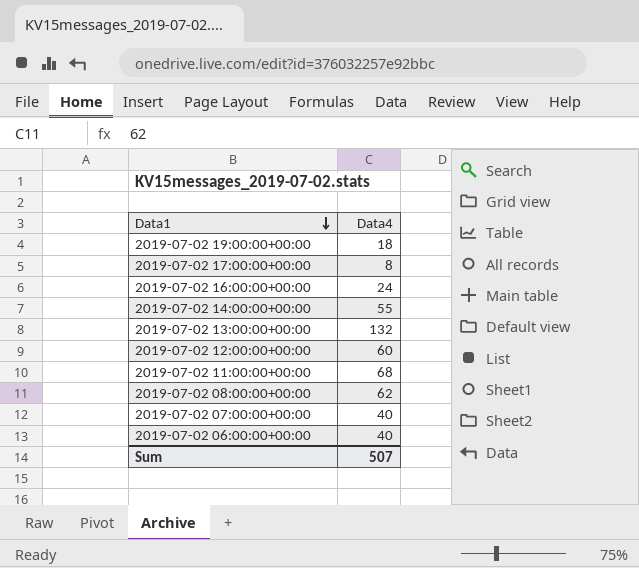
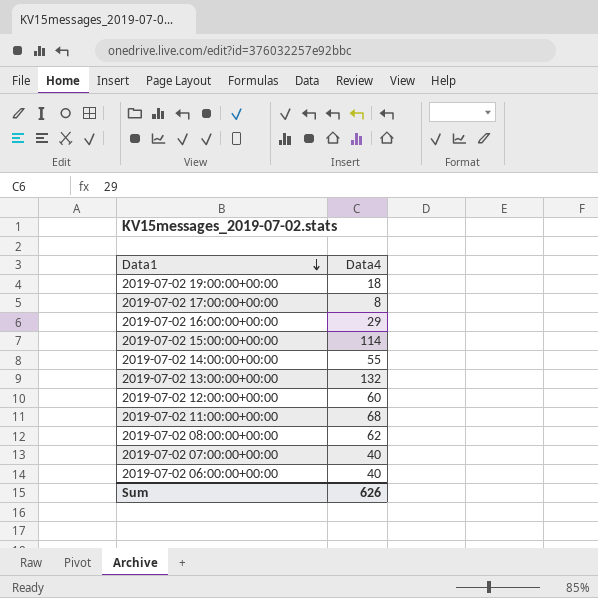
2019-07-02 16:00:00+00:00 | Data4: 24 -> 29
row 2019-07-02 15:00:00+00:00: none -> 114
Sum | Data4: 507 -> 626

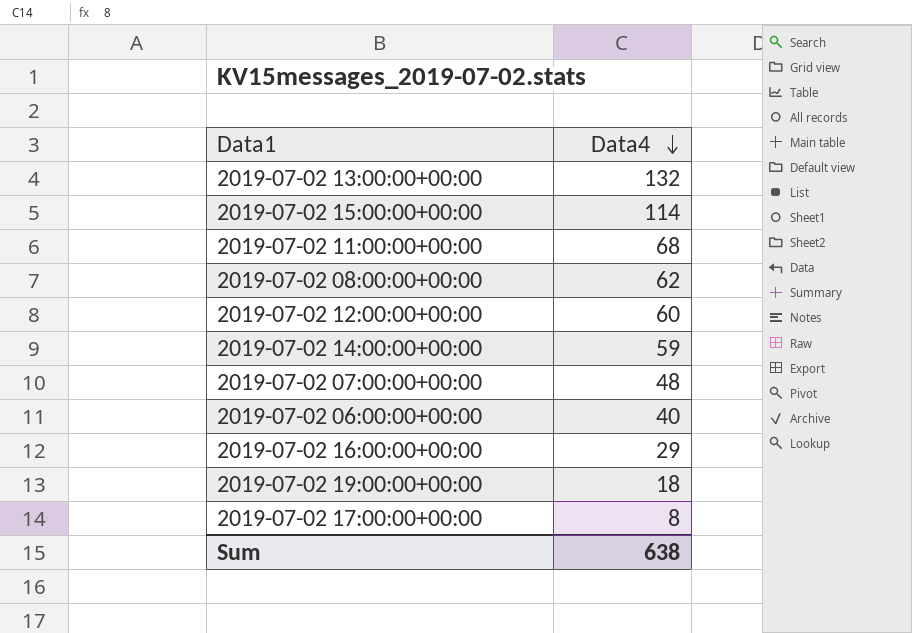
row order: Data1 descending -> Data4 descending
2019-07-02 14:00:00+00:00 | Data4: 55 -> 59
2019-07-02 07:00:00+00:00 | Data4: 40 -> 48
Sum | Data4: 626 -> 638

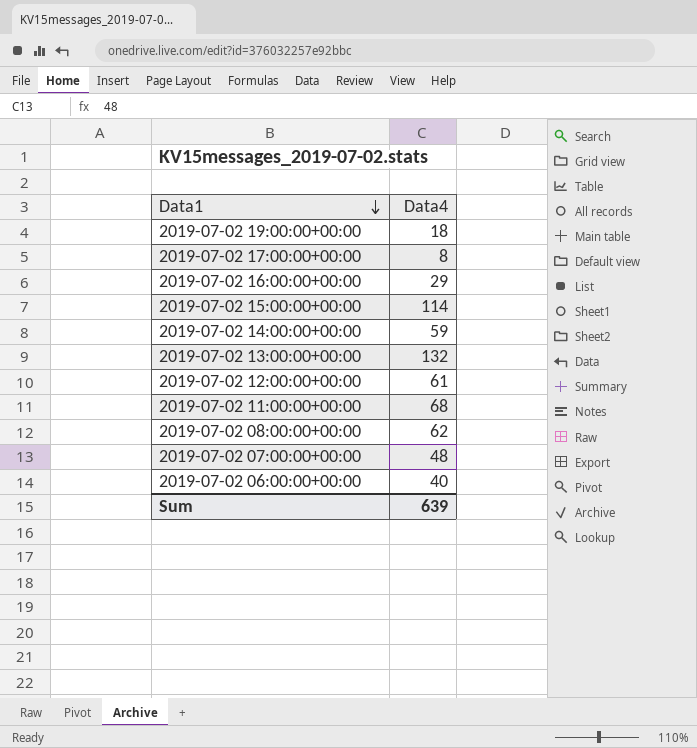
row order: Data4 descending -> Data1 descending
2019-07-02 12:00:00+00:00 | Data4: 60 -> 61
Sum | Data4: 638 -> 639

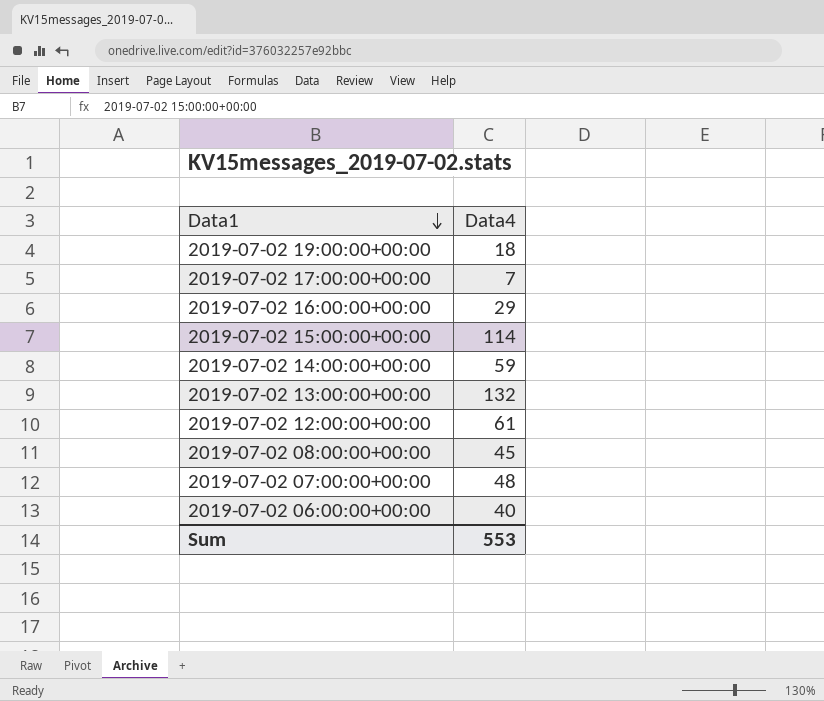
row 2019-07-02 11:00:00+00:00: 68 -> none
2019-07-02 17:00:00+00:00 | Data4: 8 -> 7
2019-07-02 08:00:00+00:00 | Data4: 62 -> 45
Sum | Data4: 639 -> 553

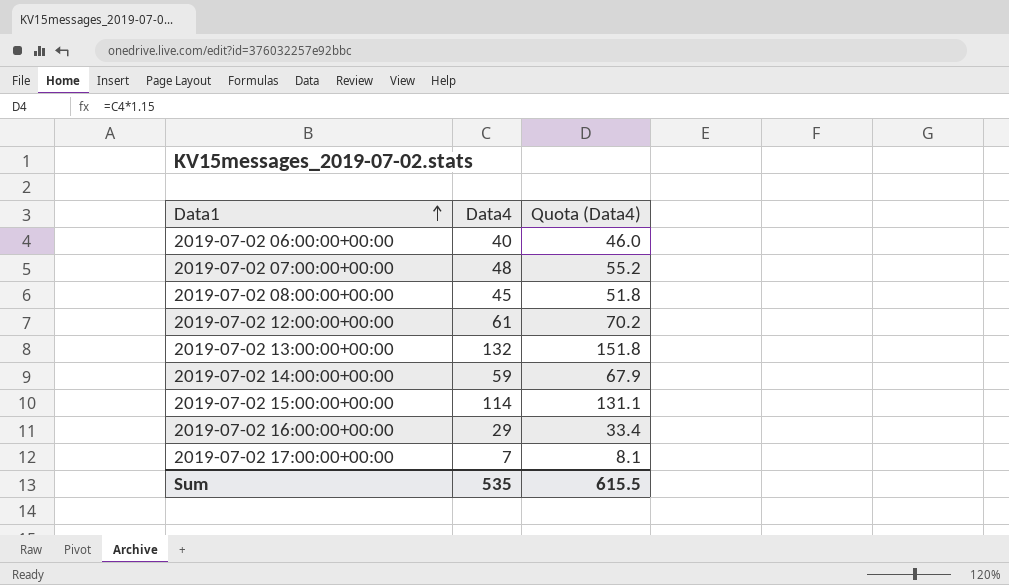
row order: Data1 descending -> Data1 ascending
column Quota (Data4) | formula: none -> [Data4] * 1.15
row 2019-07-02 19:00:00+00:00: 18 -> none
Sum | Data4: 553 -> 535

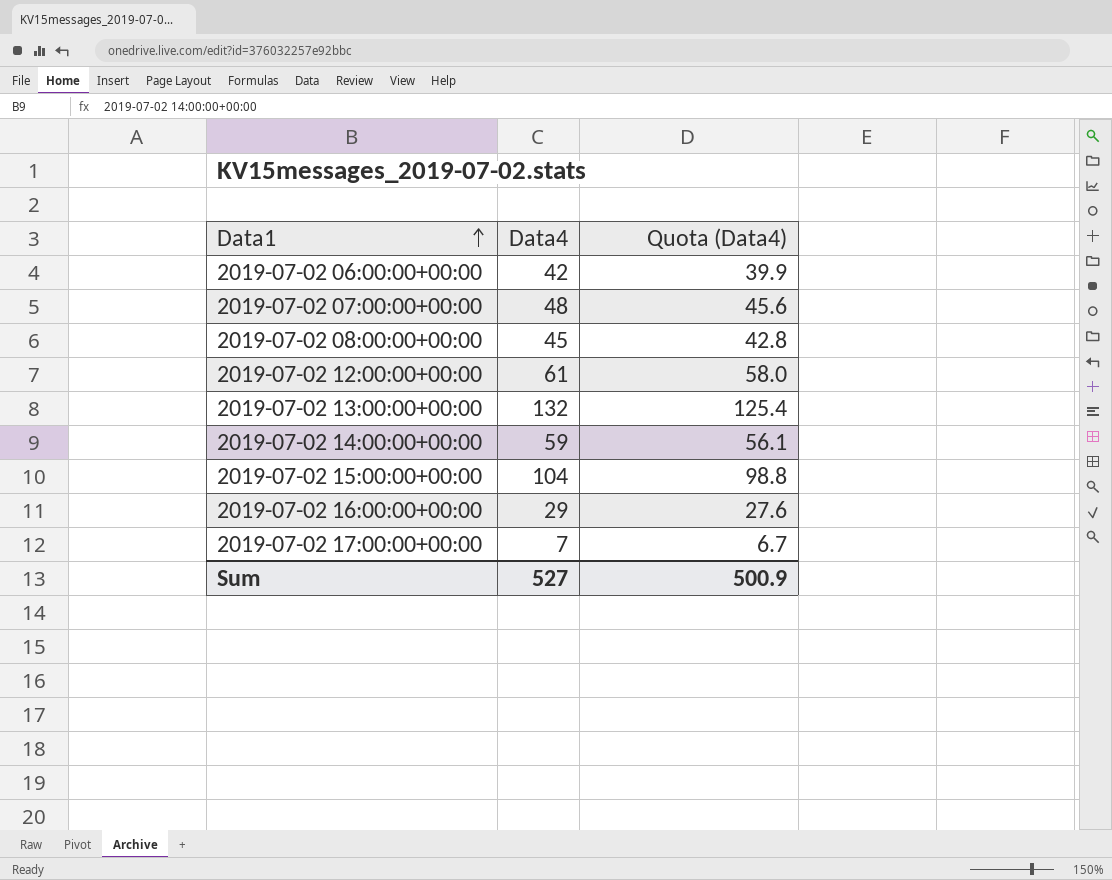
column Quota (Data4) | formula: [Data4] * 1.15 -> [Data4] * 0.95
2019-07-02 06:00:00+00:00 | Data4: 40 -> 42
2019-07-02 15:00:00+00:00 | Data4: 114 -> 104
Sum | Data4: 535 -> 527
Sum | Quota (Data4): 615.5 -> 500.9

